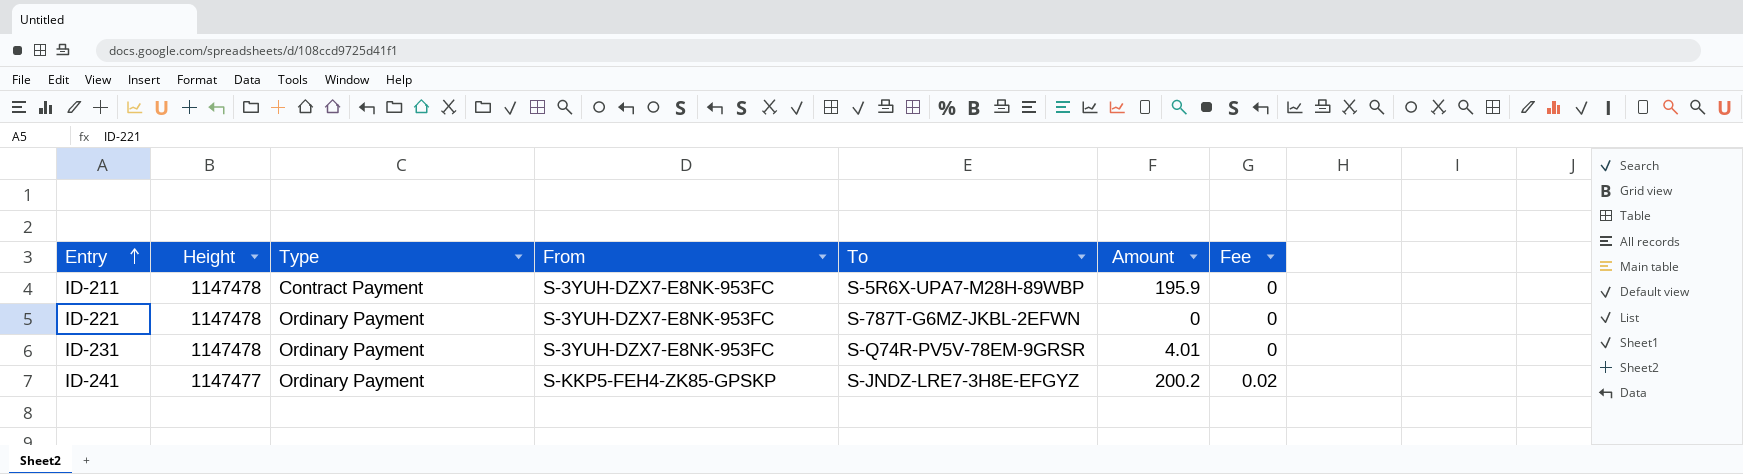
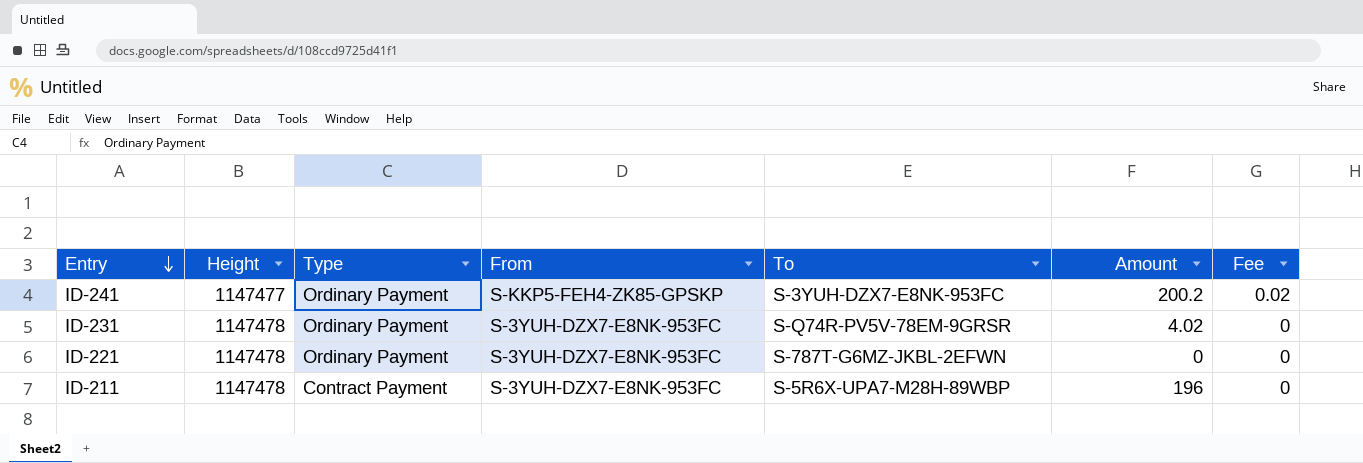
row order: Entry ascending -> Entry descending
ID-241 | To: S-JNDZ-LRE7-3H8E-EFGYZ -> S-3YUH-DZX7-E8NK-953FC
ID-231 | Amount: 4.01 -> 4.02
ID-211 | Amount: 195.9 -> 196

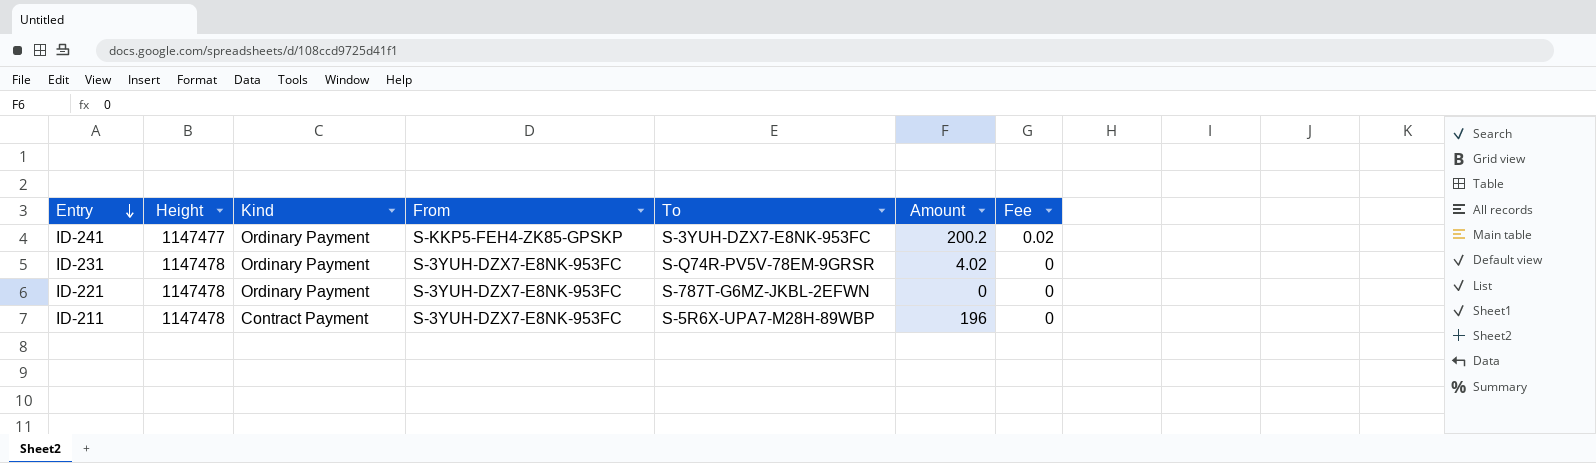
column name: Type -> Kind

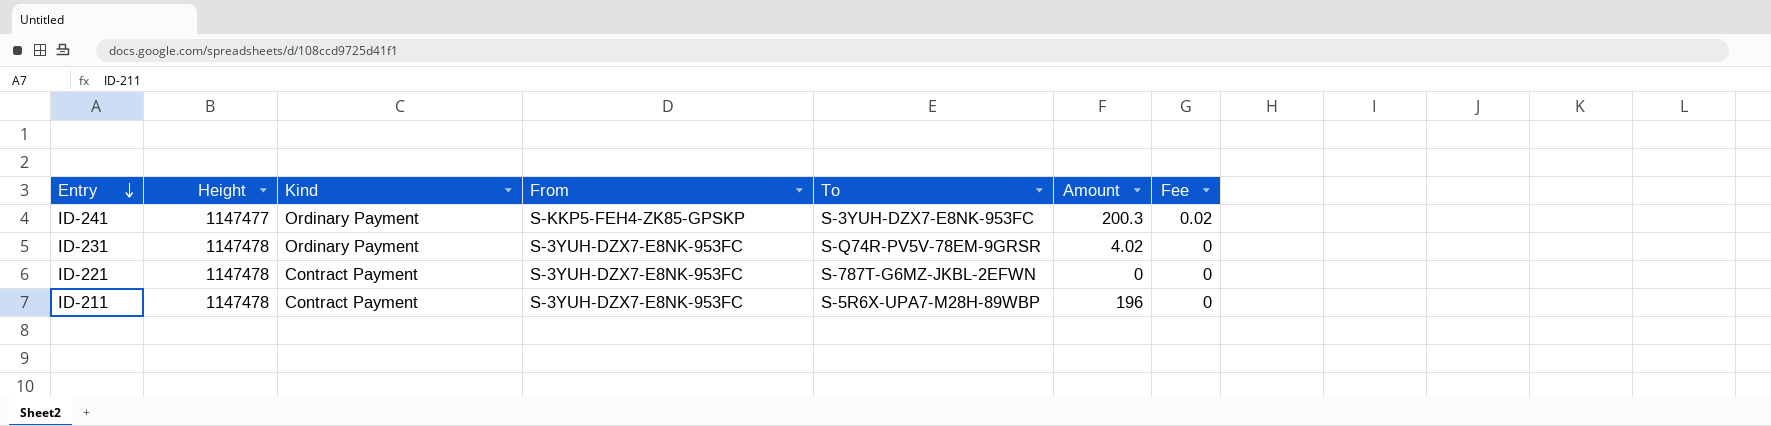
ID-241 | Amount: 200.2 -> 200.3
ID-221 | Kind: Ordinary Payment -> Contract Payment

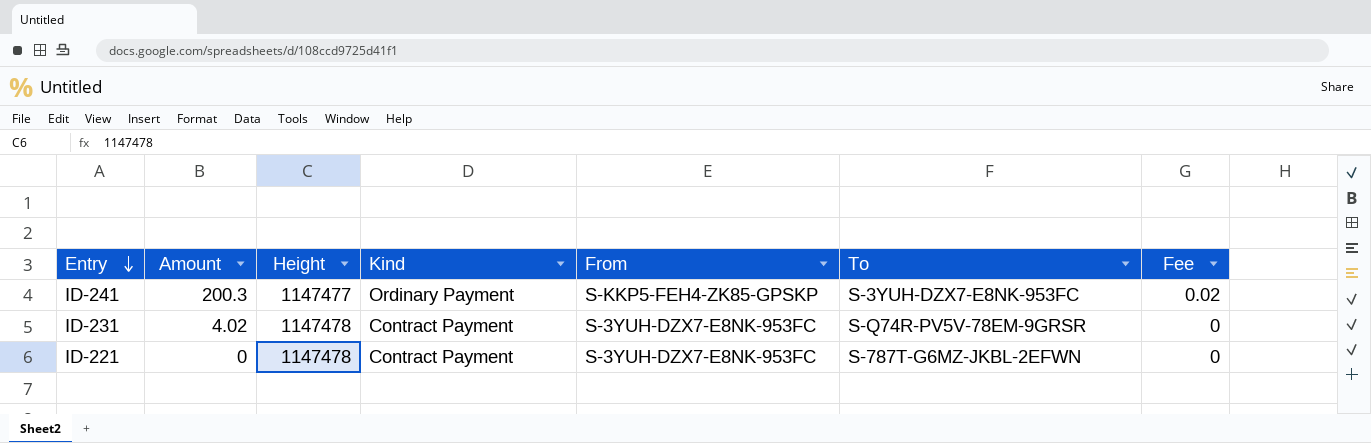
column Amount | position: 6 -> 2
row ID-211: 1147478 | Contract Payment | S-3YUH-DZX7-E8NK-953FC | S-5R6X-UPA7-M28H-89WBP | 196 | 0 -> none
ID-231 | Kind: Ordinary Payment -> Contract Payment

